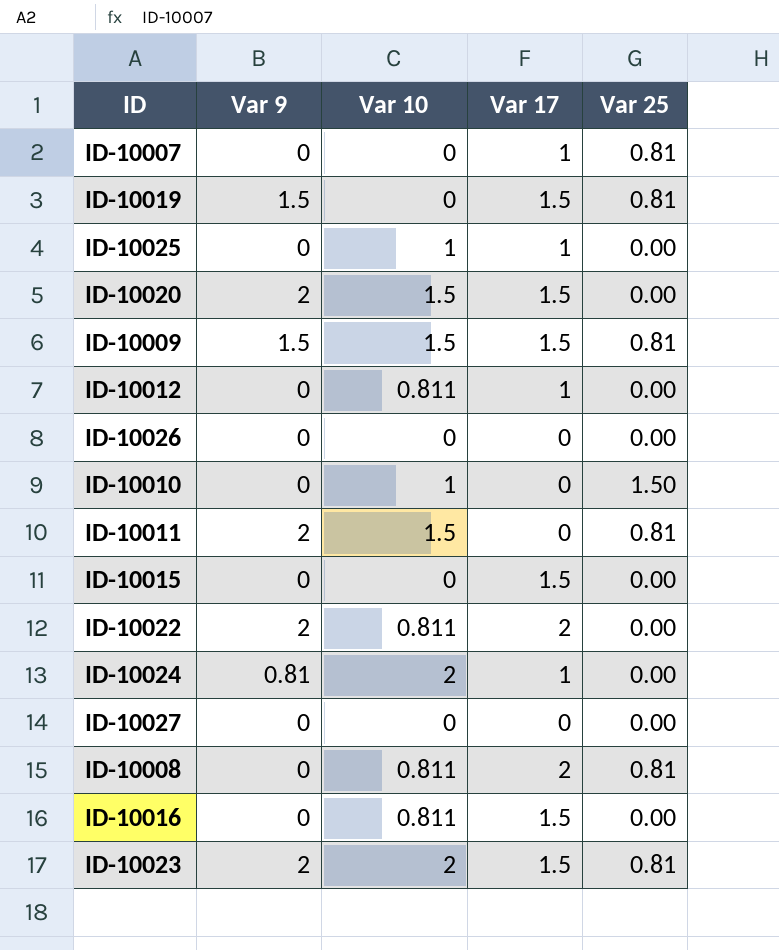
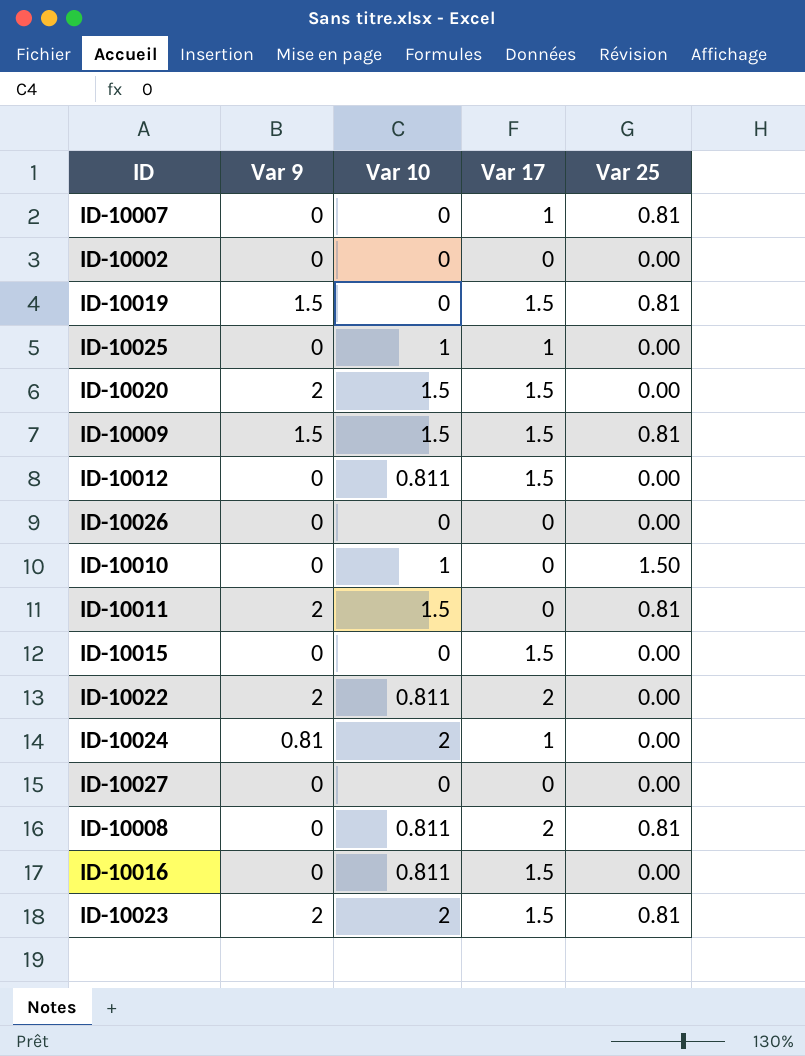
row ID-10002: none -> 0 | 0 | 0 | 0.00
ID-10012 | Var 17: 1 -> 1.5

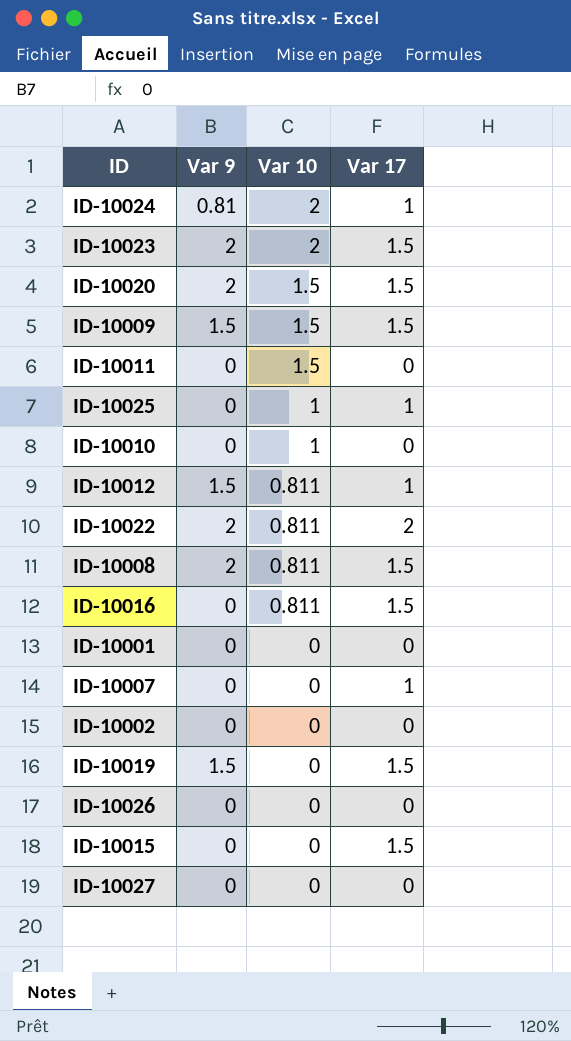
row order: none -> Var 10 descending
column Var 25 | position: 5 -> none
ID-10011 | Var 9: 2 -> 0
ID-10012 | Var 9: 0 -> 1.5
ID-10012 | Var 17: 1.5 -> 1
ID-10008 | Var 9: 0 -> 2
ID-10008 | Var 17: 2 -> 1.5
row ID-10001: none -> 0 | 0 | 0

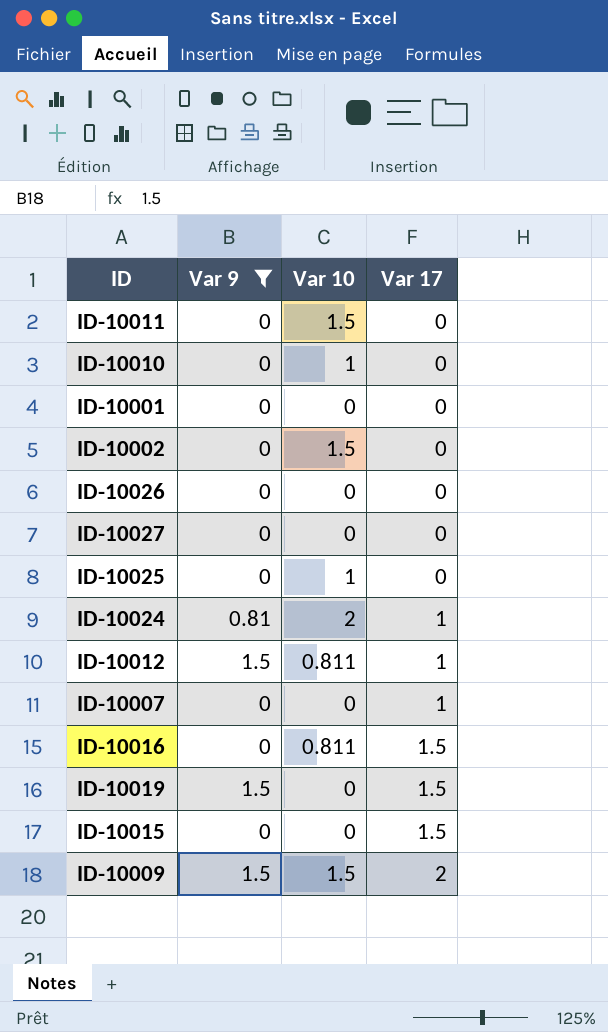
filter: none -> Var 9 != 2
row order: Var 10 descending -> Var 17 ascending
ID-10002 | Var 10: 0 -> 1.5
ID-10025 | Var 17: 1 -> 0
ID-10009 | Var 17: 1.5 -> 2

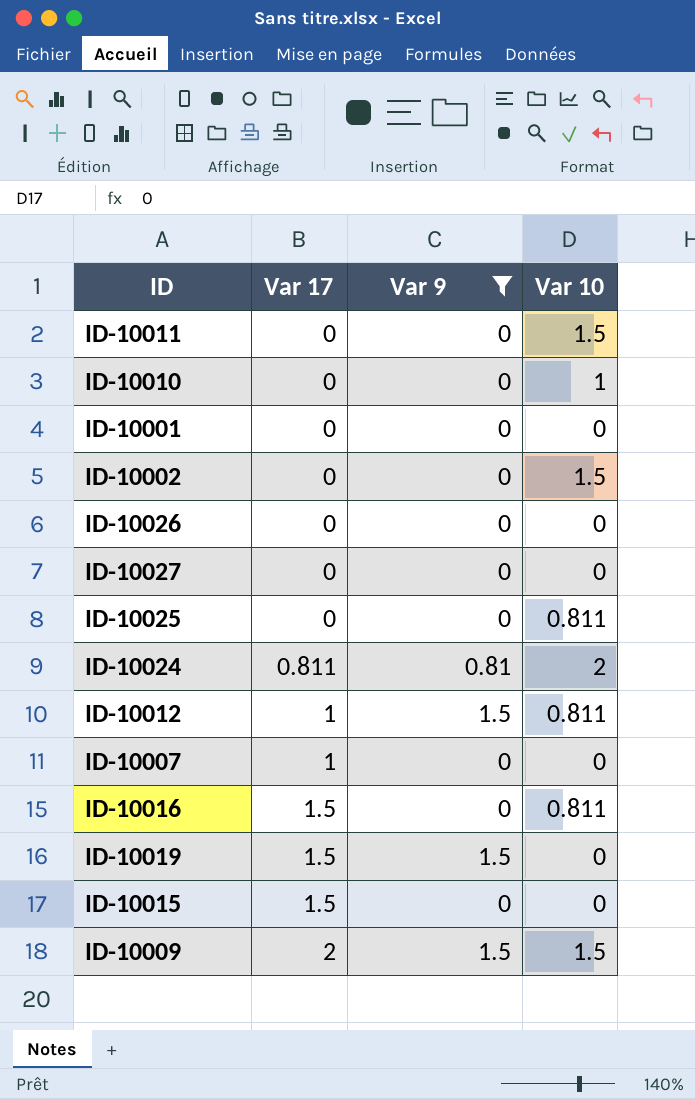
column Var 17 | position: 4 -> 2
ID-10025 | Var 10: 1 -> 0.811
ID-10024 | Var 17: 1 -> 0.811

